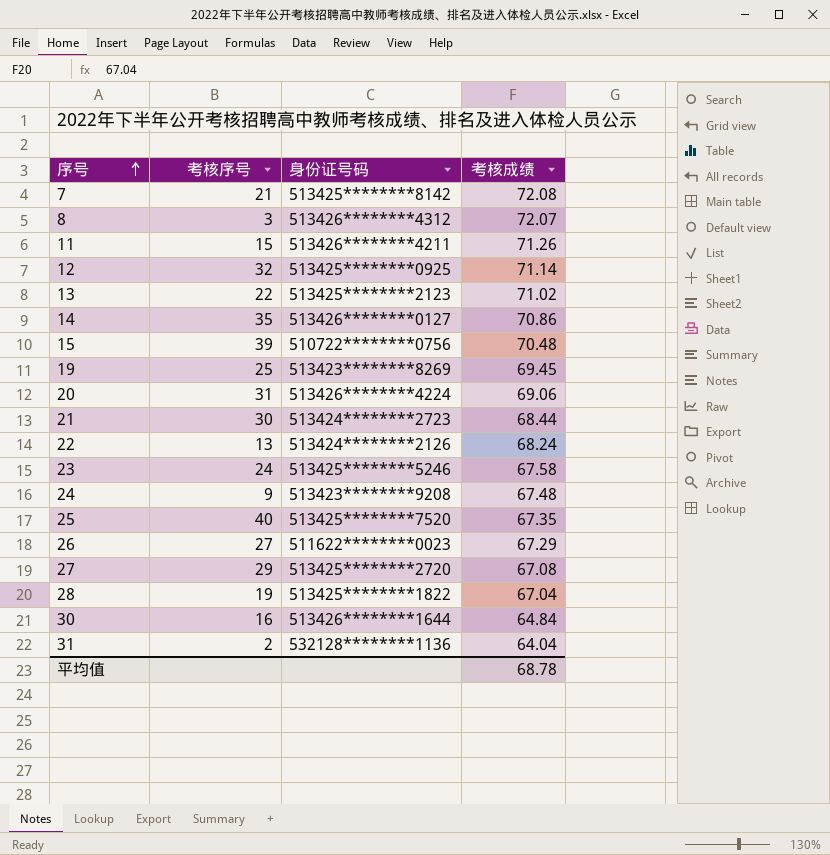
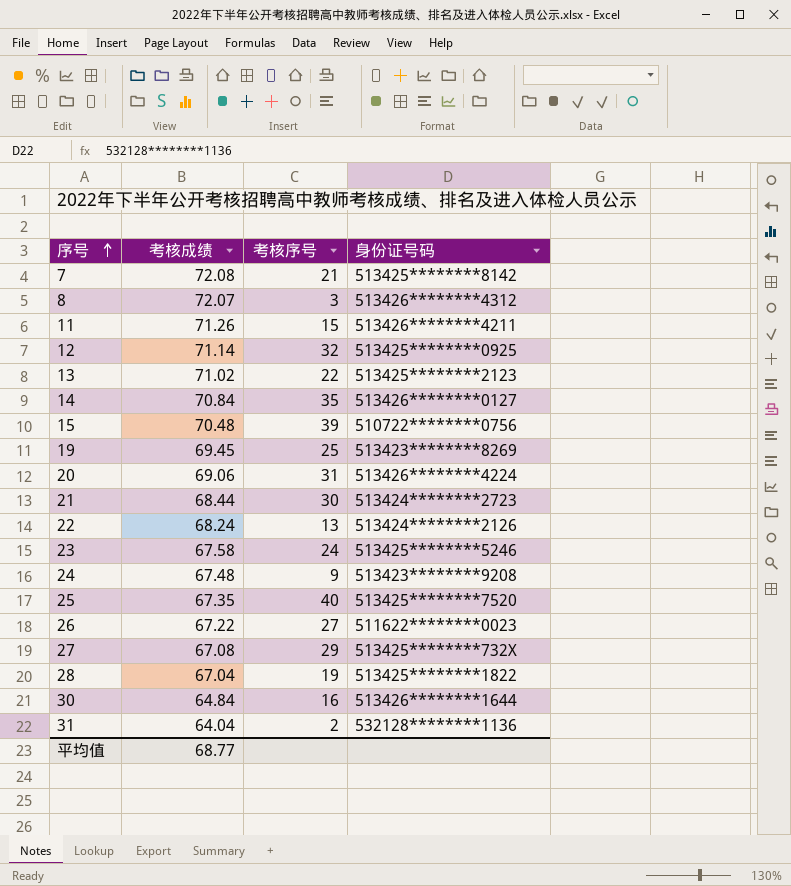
column 考核成绩 | position: 4 -> 2
14 | 考核成绩: 70.86 -> 70.84
26 | 考核成绩: 67.29 -> 67.22
27 | 身份证号码: 513425********2720 -> 513425********732X
平均值 | 考核成绩: 68.78 -> 68.77

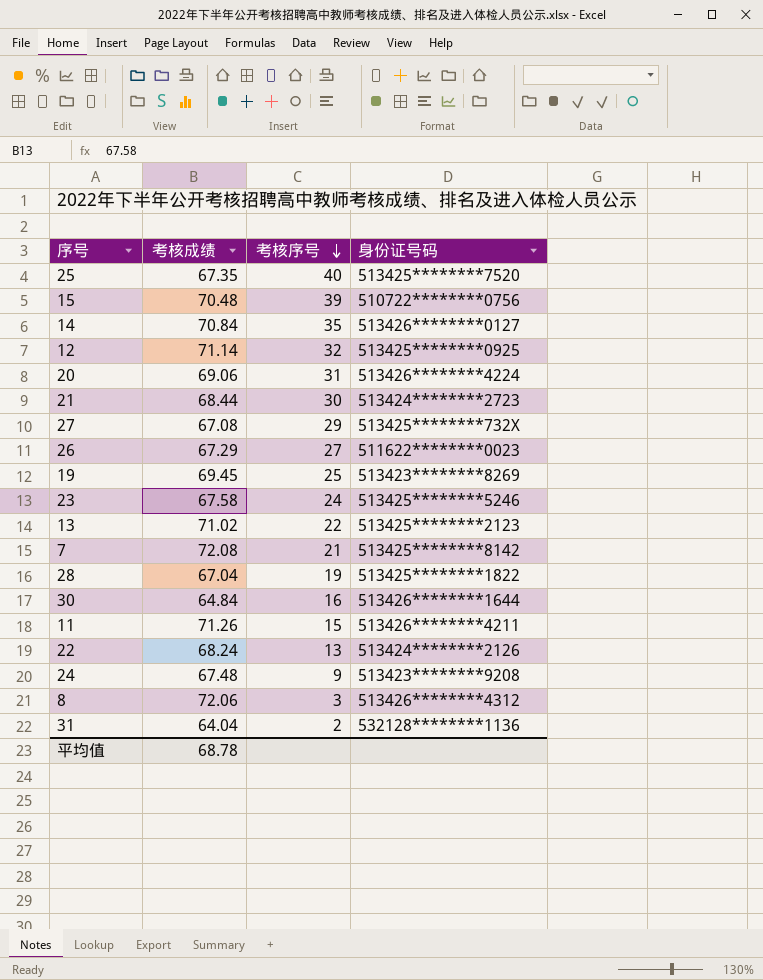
row order: 序号 ascending -> 考核序号 descending
26 | 考核成绩: 67.22 -> 67.29
8 | 考核成绩: 72.07 -> 72.06
平均值 | 考核成绩: 68.77 -> 68.78

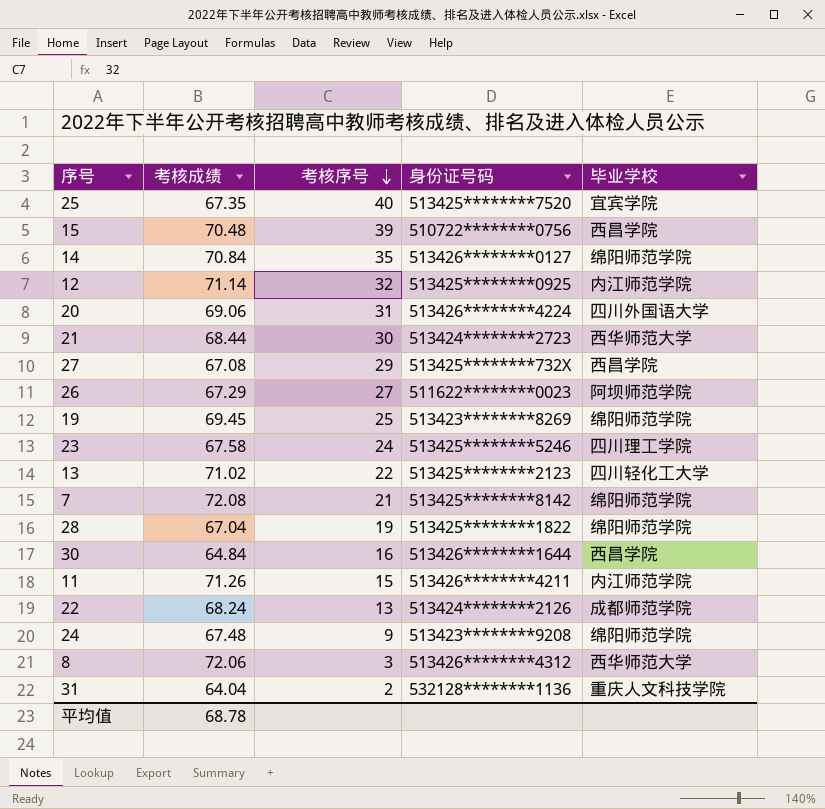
column 毕业学校 | position: none -> 5

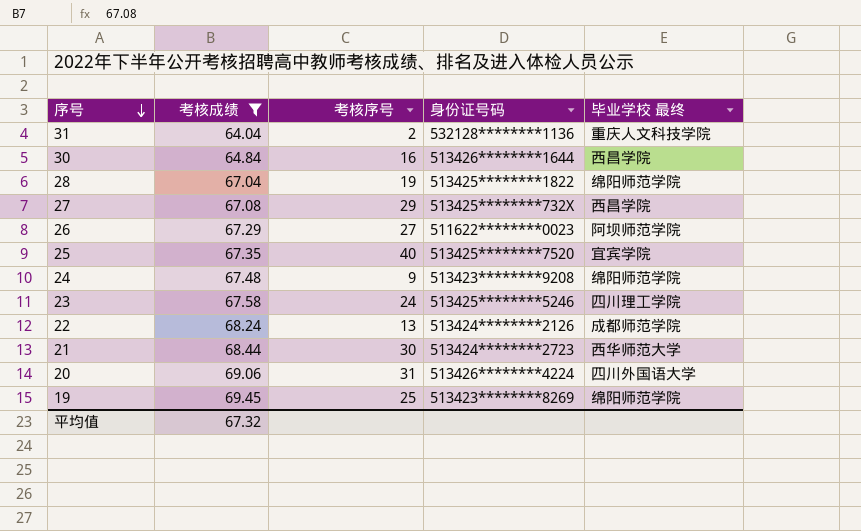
filter: none -> 考核成绩 <= 69.45
row order: 考核序号 descending -> 序号 descending
column name: 毕业学校 -> 毕业学校 最终
平均值 | 考核成绩: 68.78 -> 67.32

